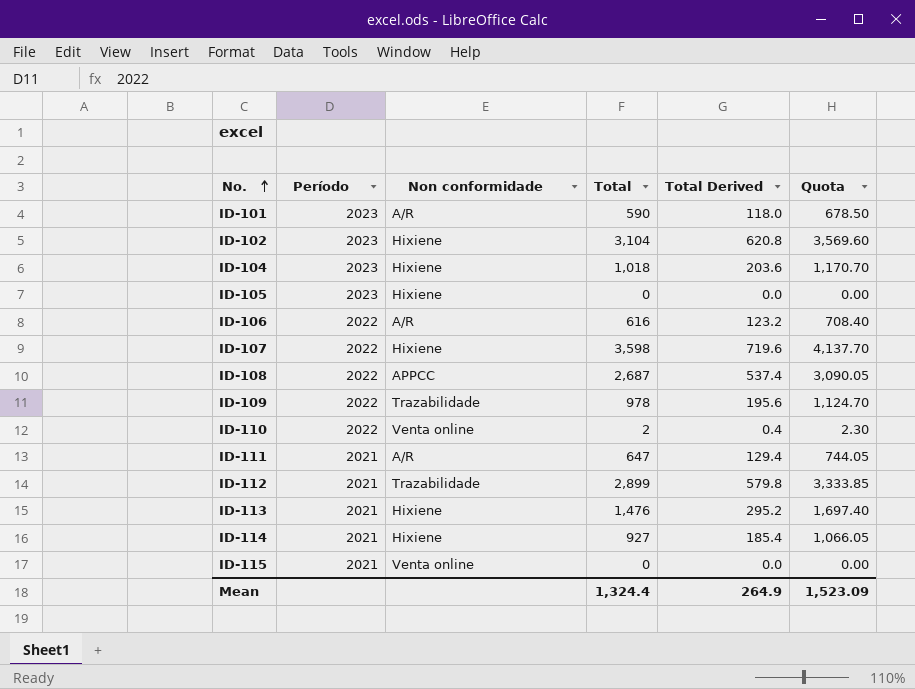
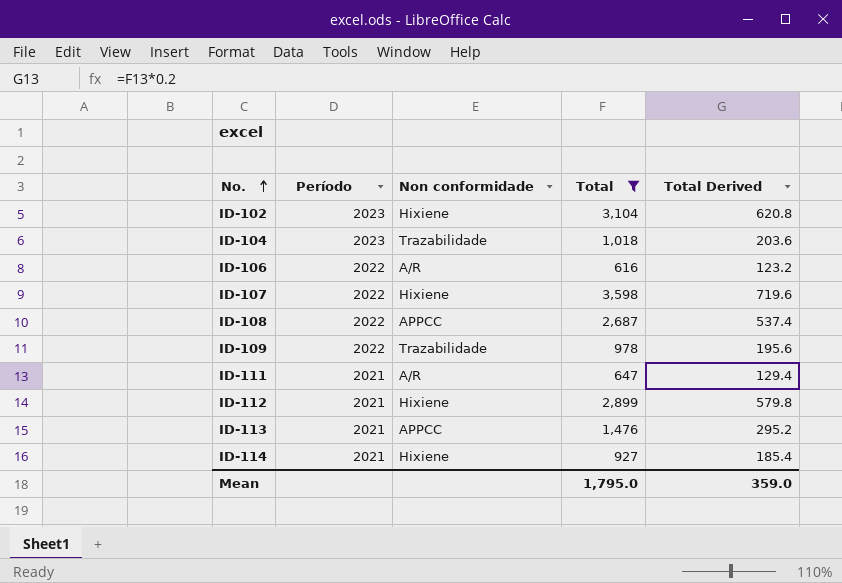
filter: none -> Total >= 616
column Quota | formula: [Total] * 1.15 -> none
ID-104 | Non conformidade: Hixiene -> Trazabilidade
ID-112 | Non conformidade: Trazabilidade -> Hixiene
ID-113 | Non conformidade: Hixiene -> APPCC
Mean | Total: 1,324.4 -> 1,795.0
Mean | Total Derived: 264.9 -> 359.0

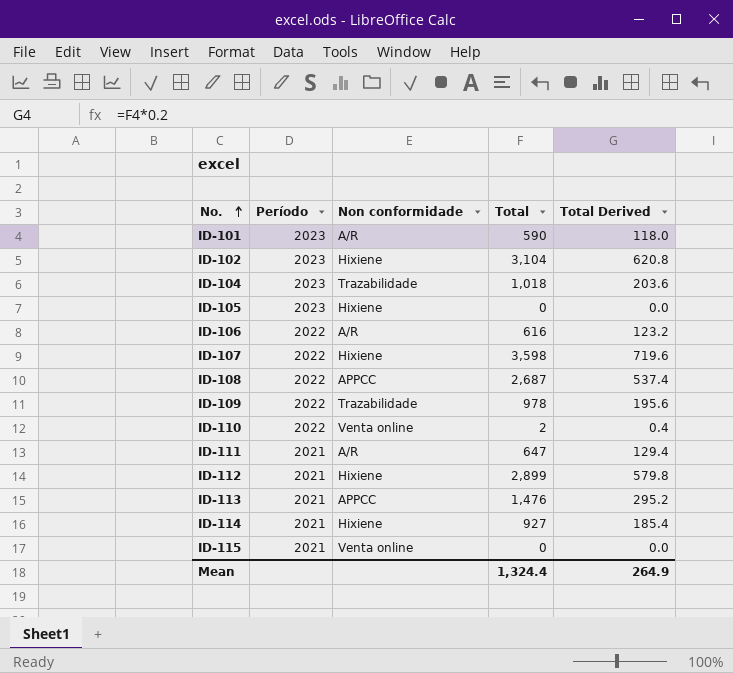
filter: Total >= 616 -> none
Mean | Total: 1,795.0 -> 1,324.4
Mean | Total Derived: 359.0 -> 264.9

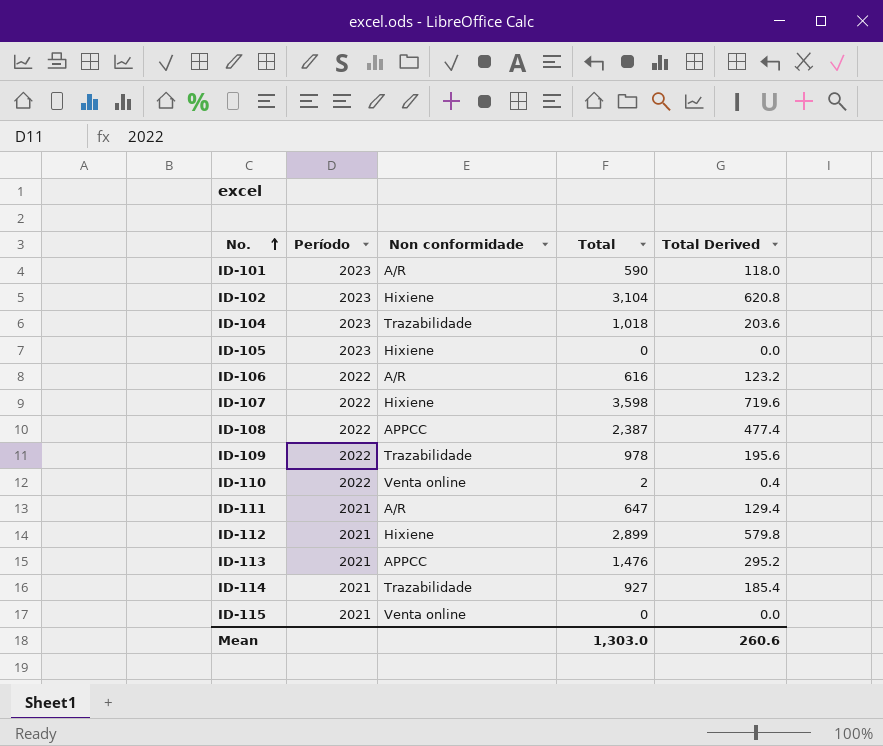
ID-108 | Total: 2,687 -> 2,387
ID-108 | Total Derived: 537.4 -> 477.4
ID-114 | Non conformidade: Hixiene -> Trazabilidade
Mean | Total: 1,324.4 -> 1,303.0
Mean | Total Derived: 264.9 -> 260.6

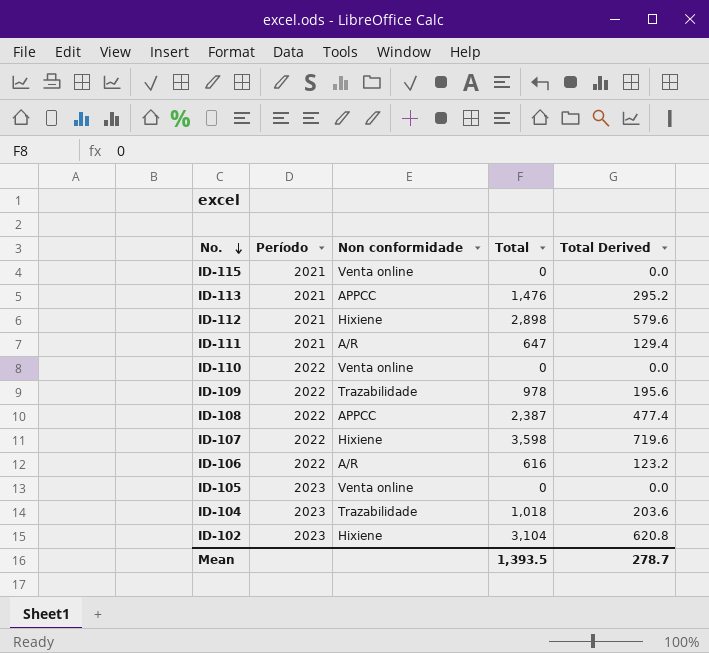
row order: No. ascending -> No. descending
row ID-101: 2023 | A/R | 590 | 118.0 -> none
row ID-114: 2021 | Trazabilidade | 927 | 185.4 -> none
ID-112 | Total: 2,899 -> 2,898
ID-112 | Total Derived: 579.8 -> 579.6
ID-110 | Total: 2 -> 0
ID-110 | Total Derived: 0.4 -> 0.0
ID-105 | Non conformidade: Hixiene -> Venta online
Mean | Total: 1,303.0 -> 1,393.5
Mean | Total Derived: 260.6 -> 278.7

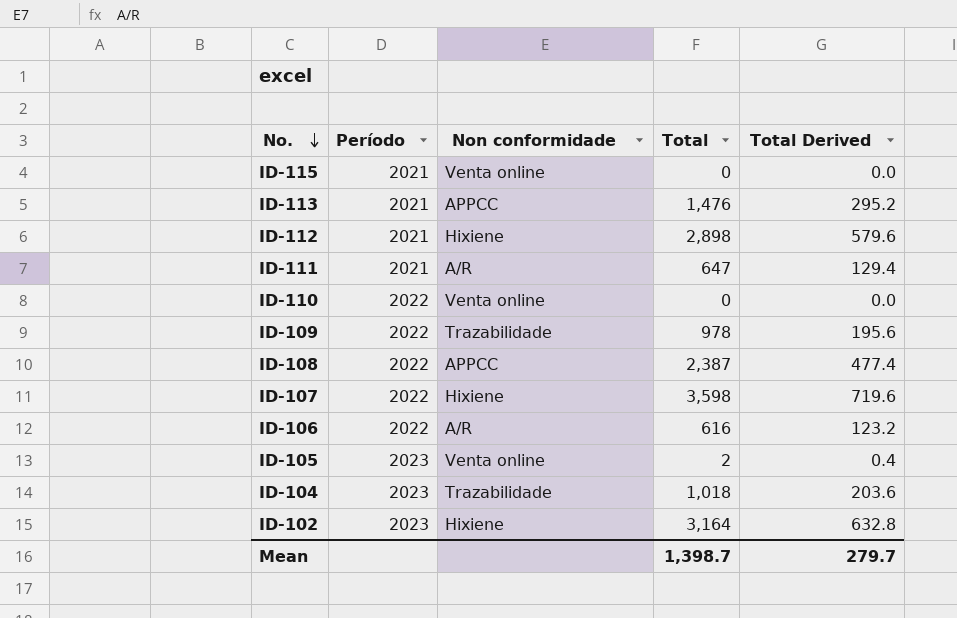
ID-105 | Total: 0 -> 2
ID-105 | Total Derived: 0.0 -> 0.4
ID-102 | Total: 3,104 -> 3,164
ID-102 | Total Derived: 620.8 -> 632.8
Mean | Total: 1,393.5 -> 1,398.7
Mean | Total Derived: 278.7 -> 279.7

